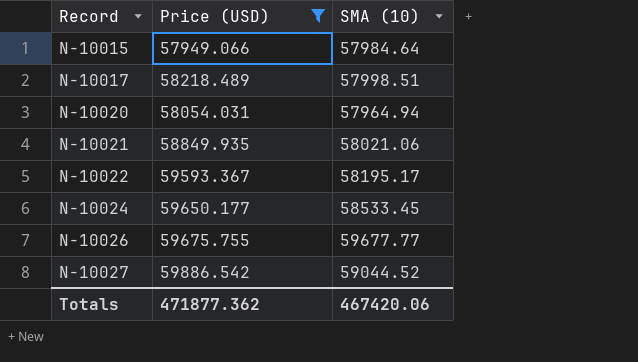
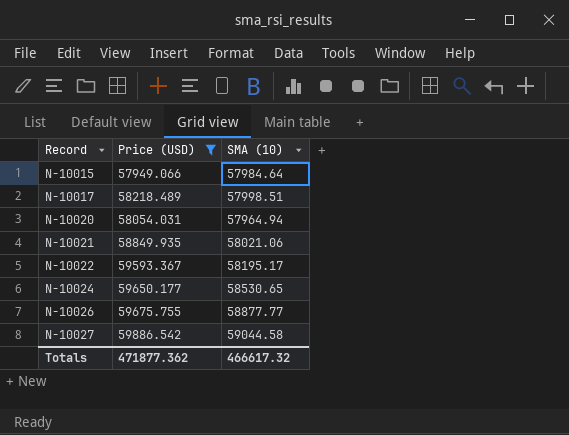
N-10024 | SMA (10): 58533.45 -> 58530.65
N-10026 | SMA (10): 59677.77 -> 58877.77
N-10027 | SMA (10): 59044.52 -> 59044.58
Totals | SMA (10): 467420.06 -> 466617.32

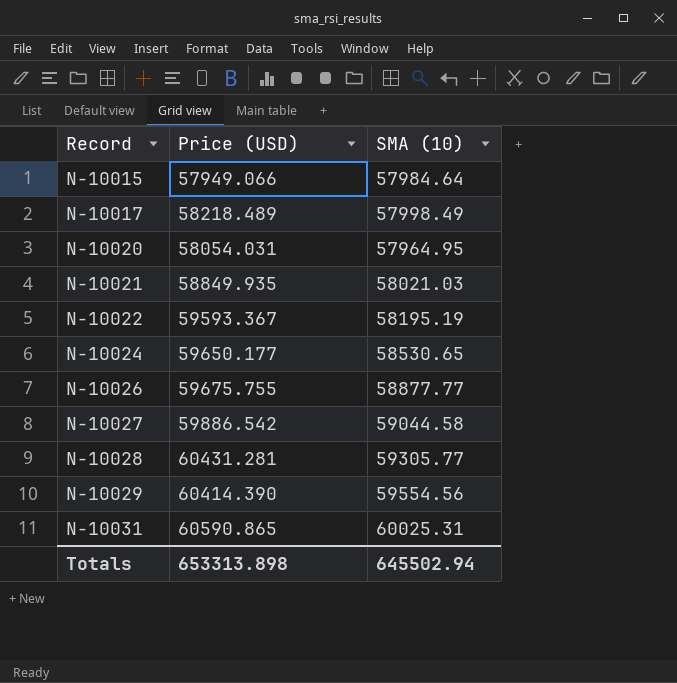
filter: Price (USD) <= 59886.542 -> none
N-10017 | SMA (10): 57998.51 -> 57998.49
N-10020 | SMA (10): 57964.94 -> 57964.95
N-10021 | SMA (10): 58021.06 -> 58021.03
N-10022 | SMA (10): 58195.17 -> 58195.19
Totals | Price (USD): 471877.362 -> 653313.898
Totals | SMA (10): 466617.32 -> 645502.94

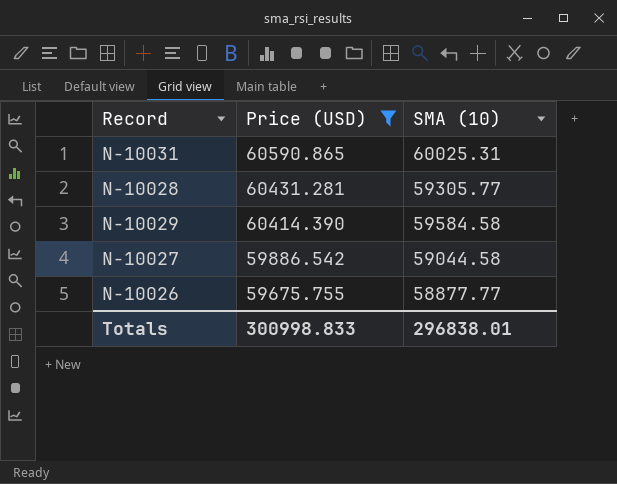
filter: none -> Price (USD) >= 59675.755
row order: Record ascending -> Price (USD) descending
N-10029 | SMA (10): 59554.56 -> 59584.58
Totals | Price (USD): 653313.898 -> 300998.833
Totals | SMA (10): 645502.94 -> 296838.01

